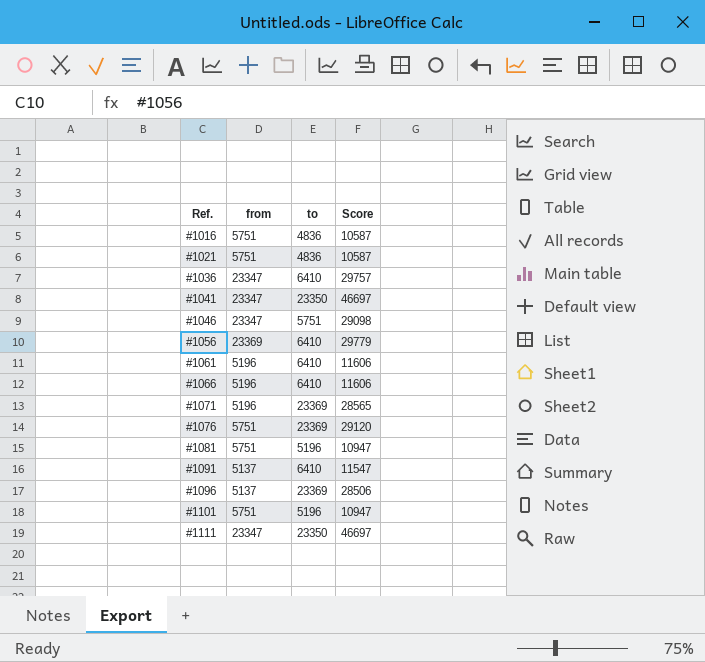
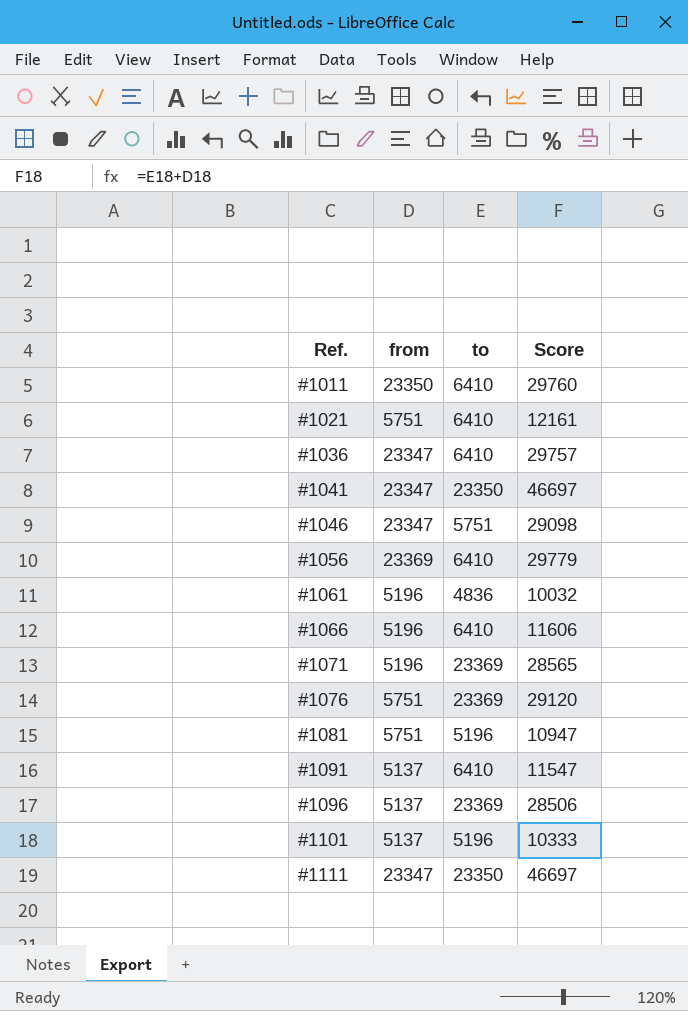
row #1016: 5751 | 4836 | 10587 -> none
row #1011: none -> 23350 | 6410 | 29760
#1021 | to: 4836 -> 6410
#1021 | Score: 10587 -> 12161
#1061 | to: 6410 -> 4836
#1061 | Score: 11606 -> 10032
#1101 | from: 5751 -> 5137
#1101 | Score: 10947 -> 10333

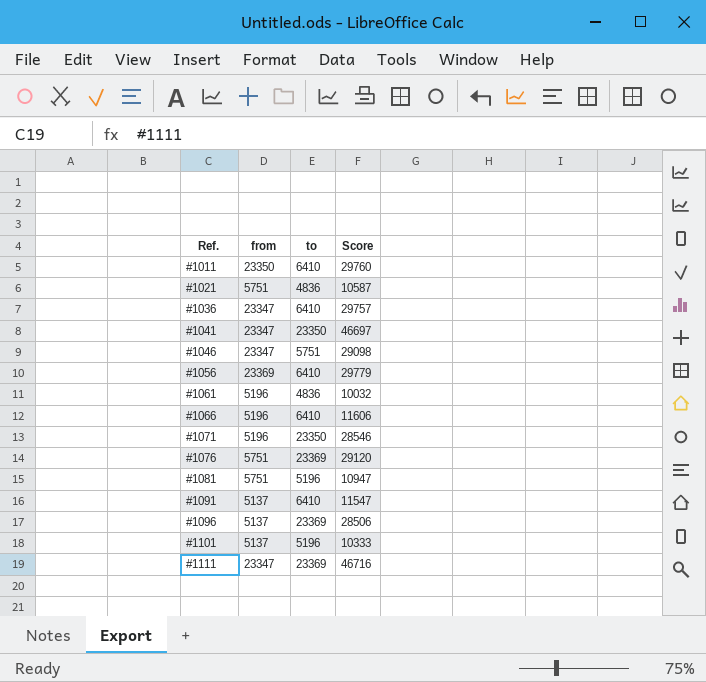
#1021 | to: 6410 -> 4836
#1021 | Score: 12161 -> 10587
#1071 | to: 23369 -> 23350
#1071 | Score: 28565 -> 28546
#1111 | to: 23350 -> 23369
#1111 | Score: 46697 -> 46716

